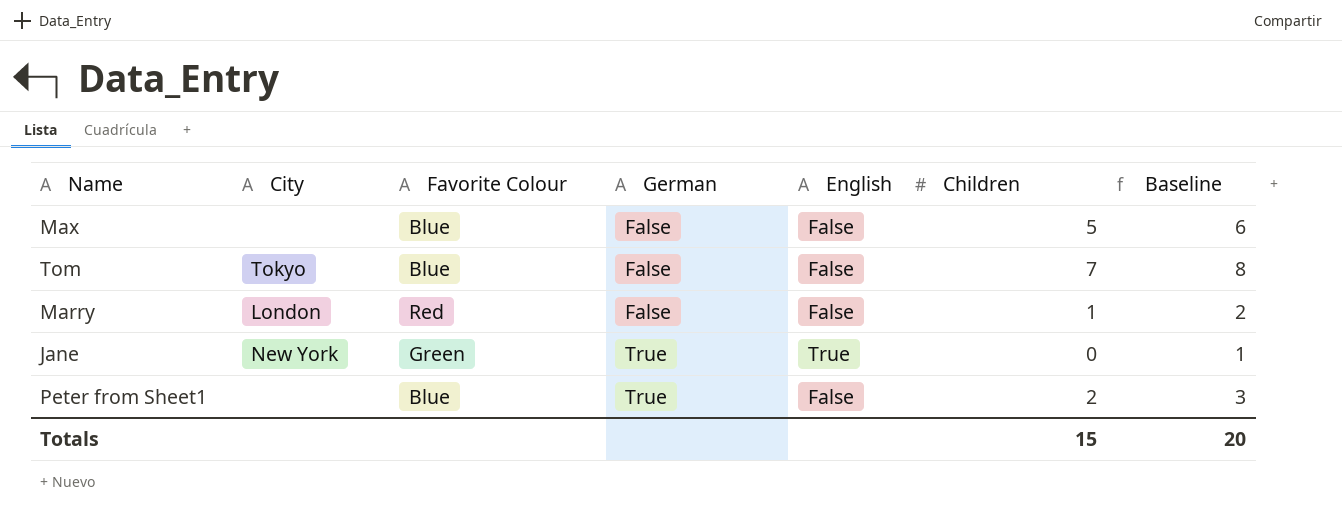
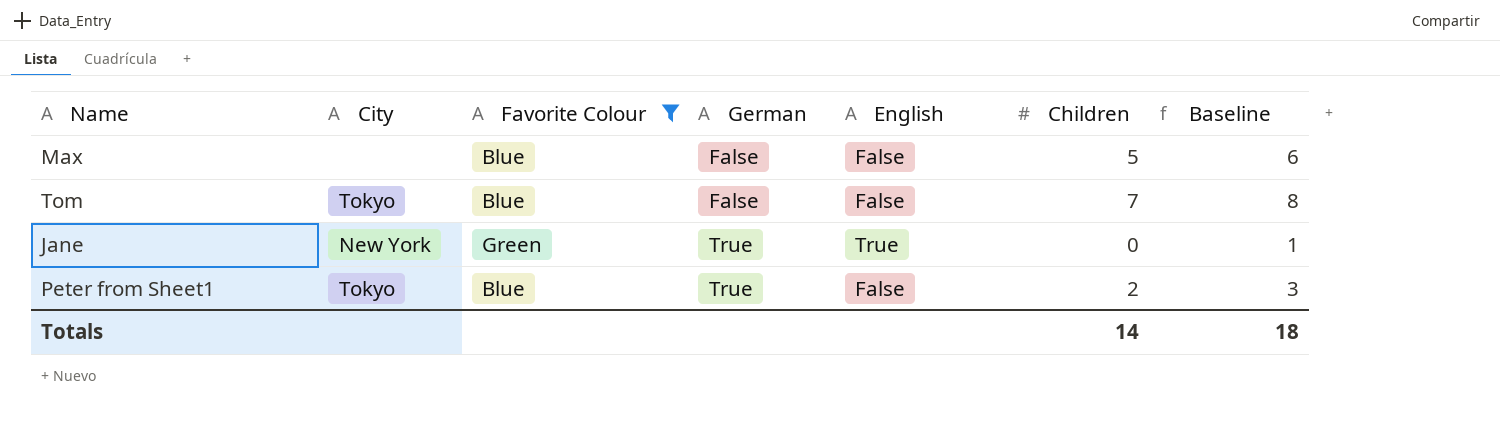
filter: none -> Favorite Colour != Red
Peter from Sheet1 | City: none -> Tokyo
Totals | Children: 15 -> 14
Totals | Baseline: 20 -> 18

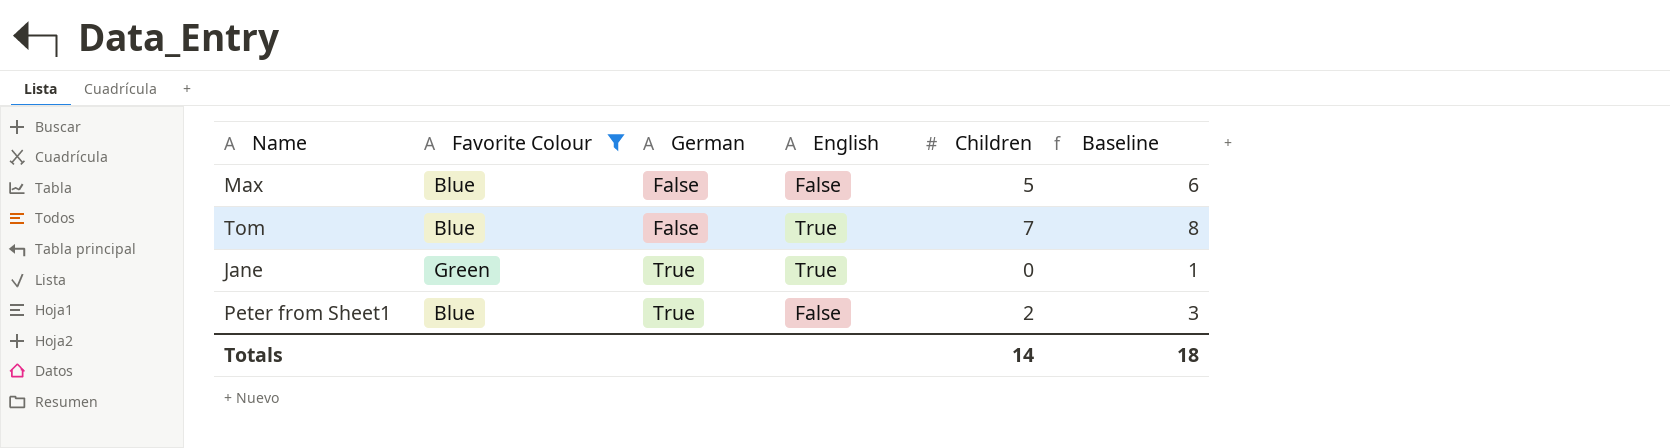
column City | position: 2 -> none
Tom | English: False -> True

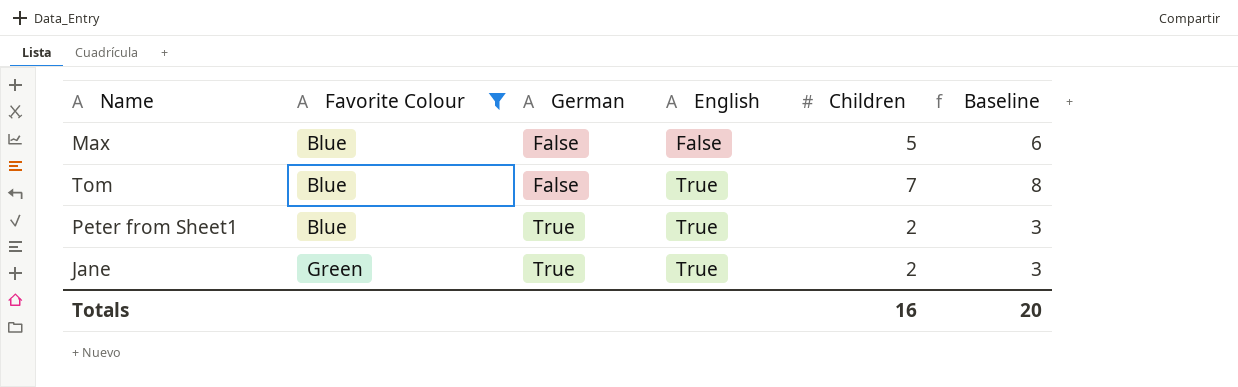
row order: German ascending -> Favorite Colour ascending
Peter from Sheet1 | English: False -> True
Jane | Children: 0 -> 2
Jane | Baseline: 1 -> 3
Totals | Children: 14 -> 16
Totals | Baseline: 18 -> 20

